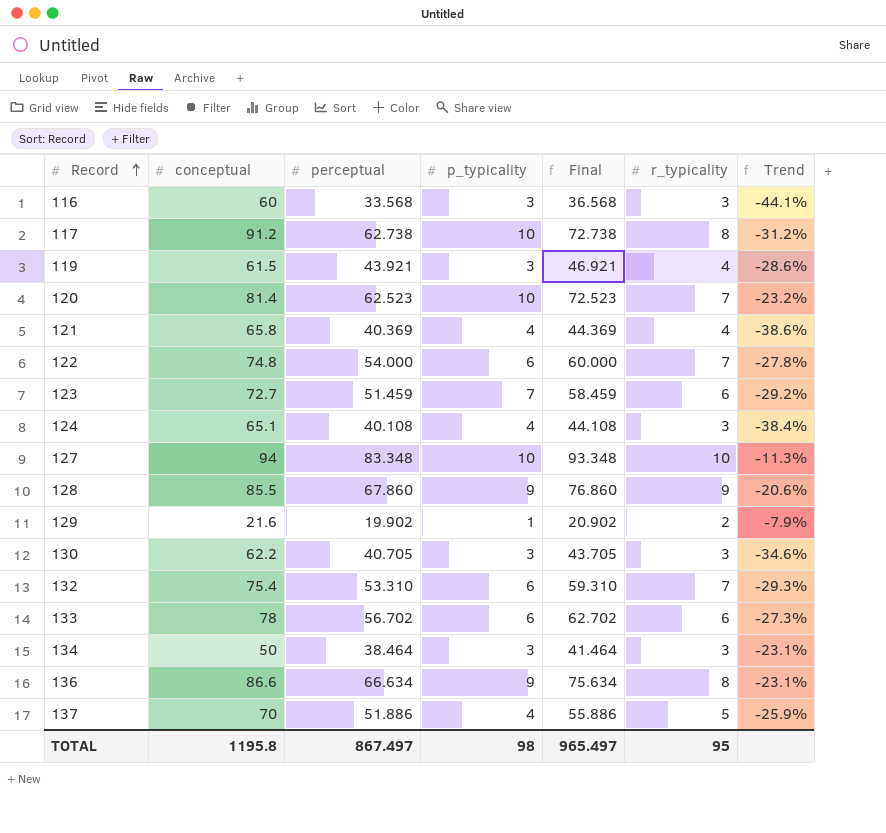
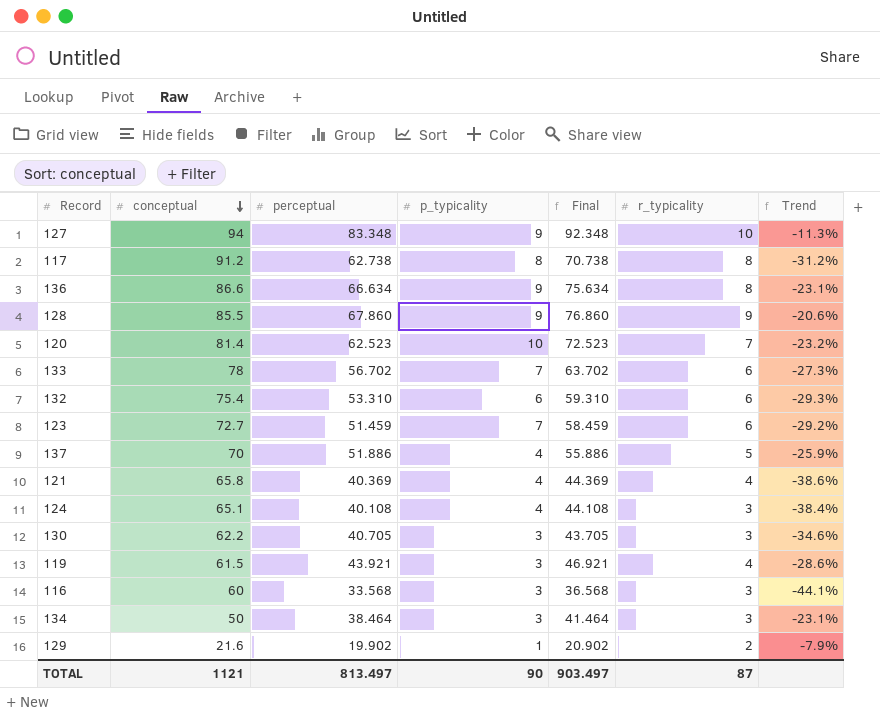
row order: Record ascending -> conceptual descending
row 122: 74.8 | 54.000 | 6 | 60.000 | 7 | -27.8% -> none
127 | p_typicality: 10 -> 9
127 | Final: 93.348 -> 92.348
117 | p_typicality: 10 -> 8
117 | Final: 72.738 -> 70.738
133 | p_typicality: 6 -> 7
133 | Final: 62.702 -> 63.702
132 | r_typicality: 7 -> 6
TOTAL | conceptual: 1195.8 -> 1121
TOTAL | perceptual: 867.497 -> 813.497
TOTAL | p_typicality: 98 -> 90
TOTAL | Final: 965.497 -> 903.497
TOTAL | r_typicality: 95 -> 87

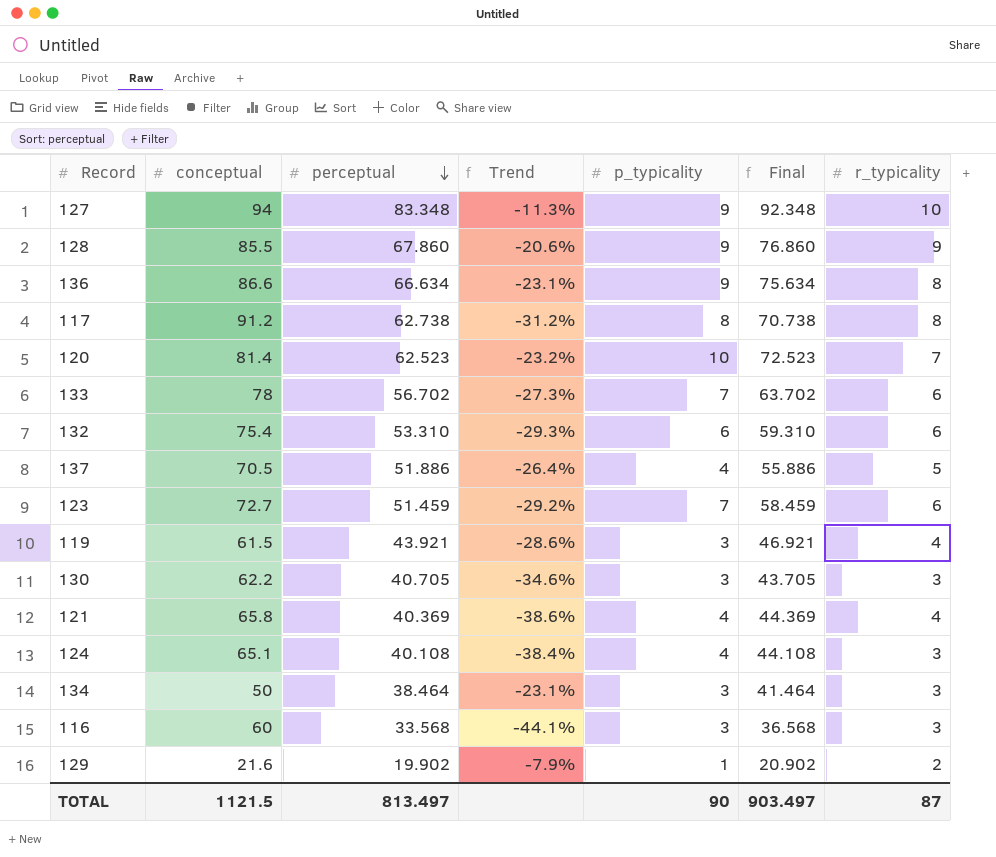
row order: conceptual descending -> perceptual descending
column Trend | position: 7 -> 4
137 | conceptual: 70 -> 70.5
137 | Trend: -25.9% -> -26.4%
TOTAL | conceptual: 1121 -> 1121.5

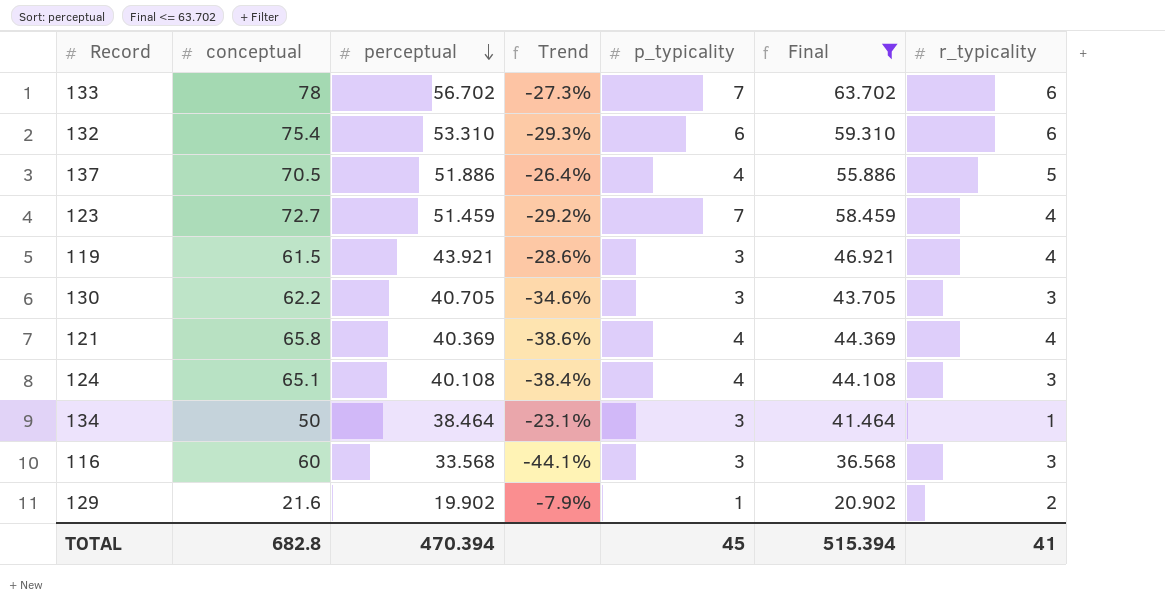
filter: none -> Final <= 63.702
123 | r_typicality: 6 -> 4
134 | r_typicality: 3 -> 1
TOTAL | conceptual: 1121.5 -> 682.8
TOTAL | perceptual: 813.497 -> 470.394
TOTAL | p_typicality: 90 -> 45
TOTAL | Final: 903.497 -> 515.394
TOTAL | r_typicality: 87 -> 41

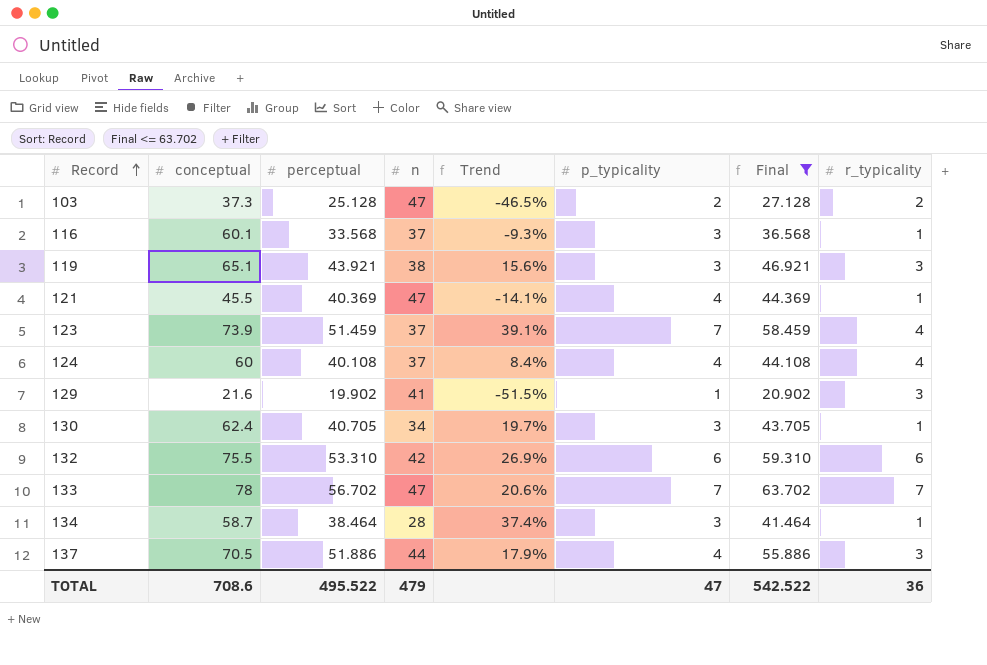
row order: perceptual descending -> Record ascending
column n | position: none -> 4
column Trend | formula: ([perceptual] - [conceptual]) / [conceptual] -> ([perceptual] - [n]) / [n]
row 103: none -> 37.3 | 25.128 | 47 | -46.5% | 2 | 27.128 | 2
116 | conceptual: 60 -> 60.1
116 | r_typicality: 3 -> 1
119 | conceptual: 61.5 -> 65.1
119 | r_typicality: 4 -> 3
121 | conceptual: 65.8 -> 45.5
121 | r_typicality: 4 -> 1
123 | conceptual: 72.7 -> 73.9
124 | conceptual: 65.1 -> 60
124 | r_typicality: 3 -> 4
129 | r_typicality: 2 -> 3
130 | conceptual: 62.2 -> 62.4
130 | r_typicality: 3 -> 1
132 | conceptual: 75.4 -> 75.5
133 | r_typicality: 6 -> 7
134 | conceptual: 50 -> 58.7
137 | r_typicality: 5 -> 3
TOTAL | conceptual: 682.8 -> 708.6
TOTAL | perceptual: 470.394 -> 495.522
TOTAL | p_typicality: 45 -> 47
TOTAL | Final: 515.394 -> 542.522
TOTAL | r_typicality: 41 -> 36

